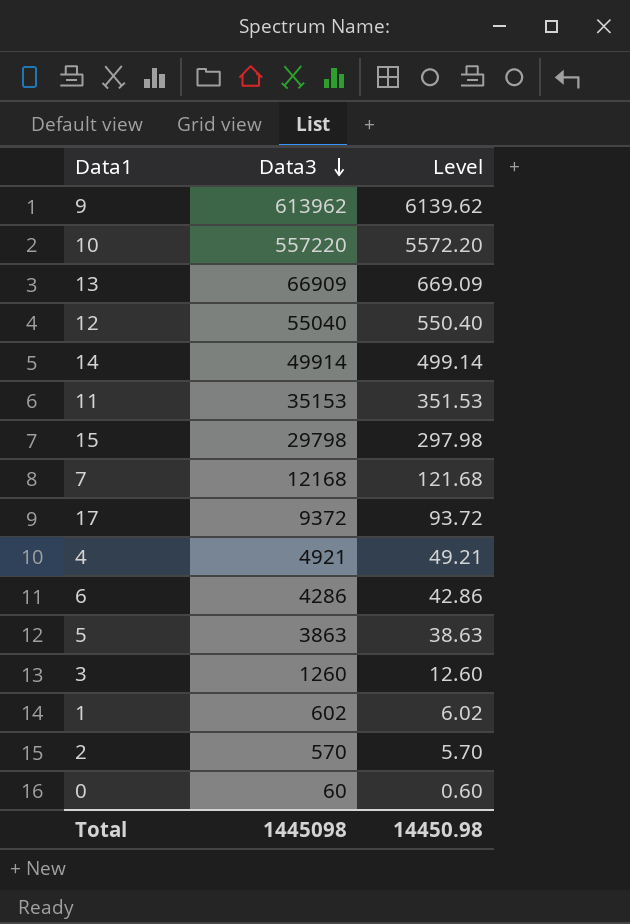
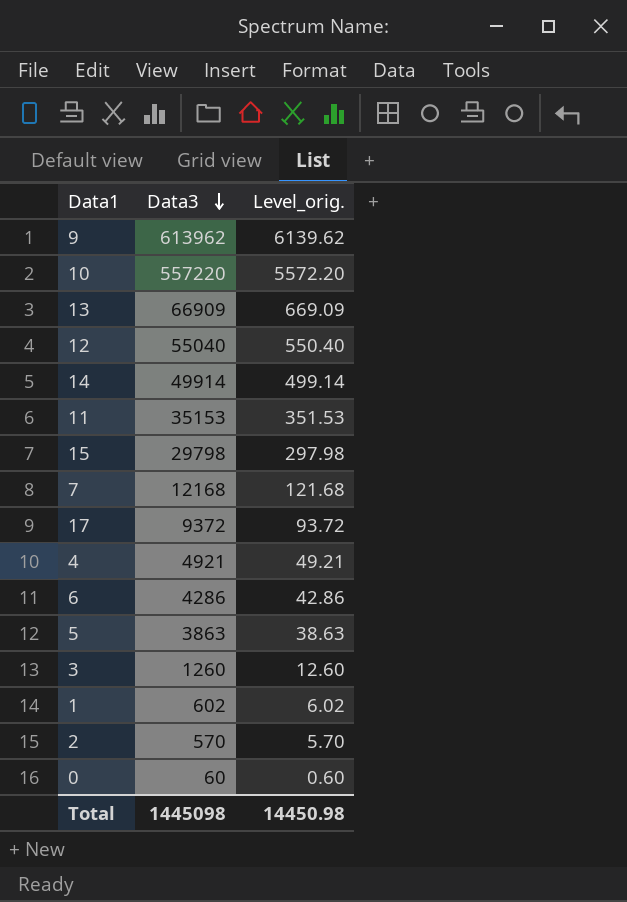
column name: Level -> Level_orig.

